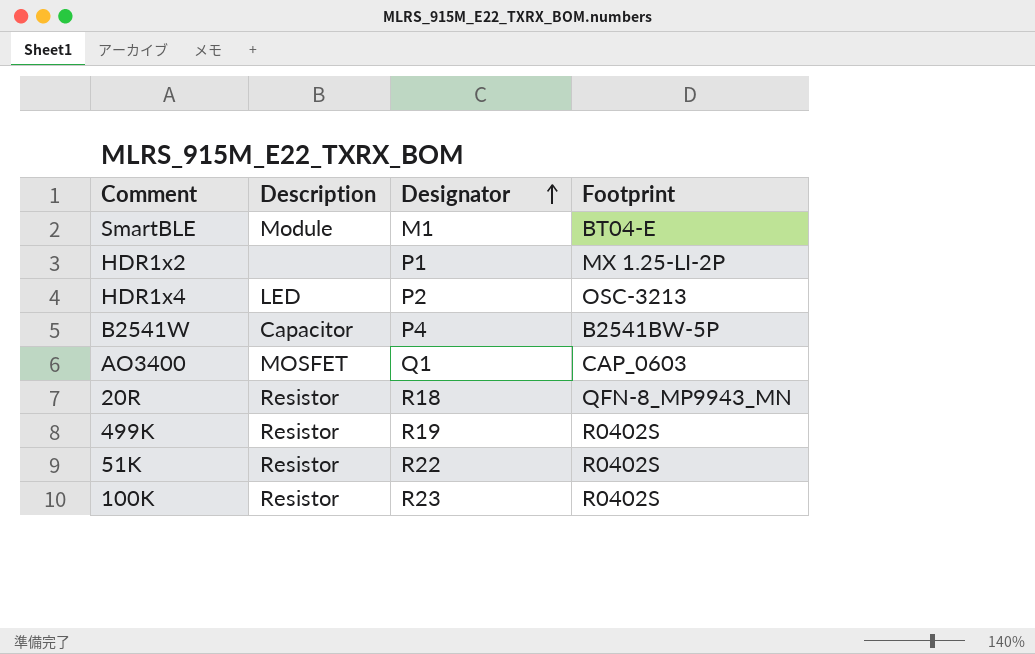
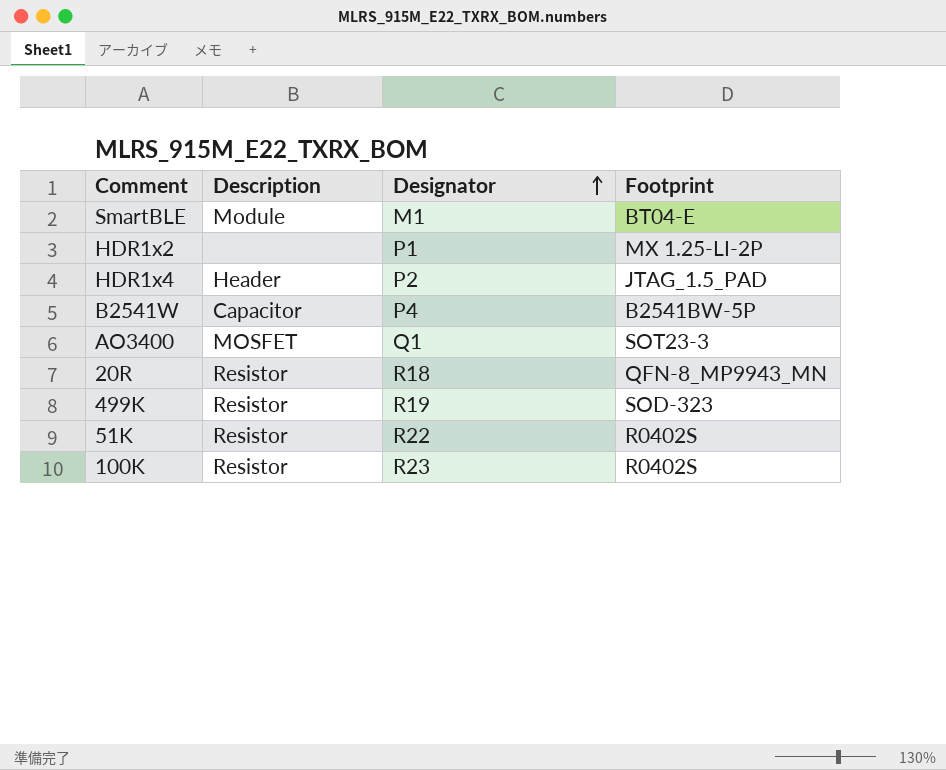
HDR1x4 | Description: LED -> Header
HDR1x4 | Footprint: OSC-3213 -> JTAG_1.5_PAD
AO3400 | Footprint: CAP_0603 -> SOT23-3
499K | Footprint: R0402S -> SOD-323

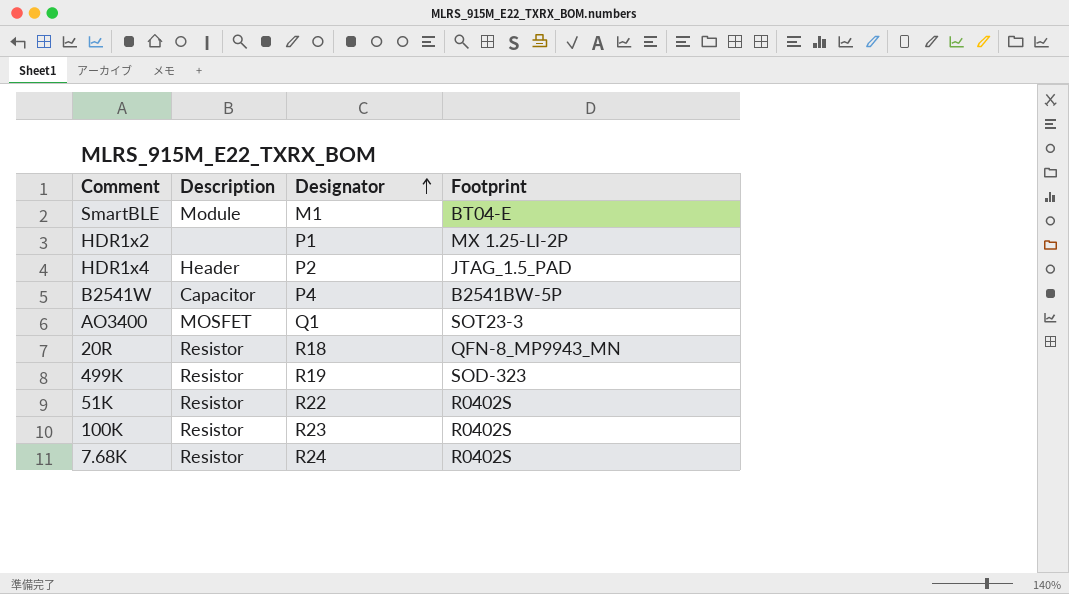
row 7.68K: none -> Resistor | R24 | R0402S

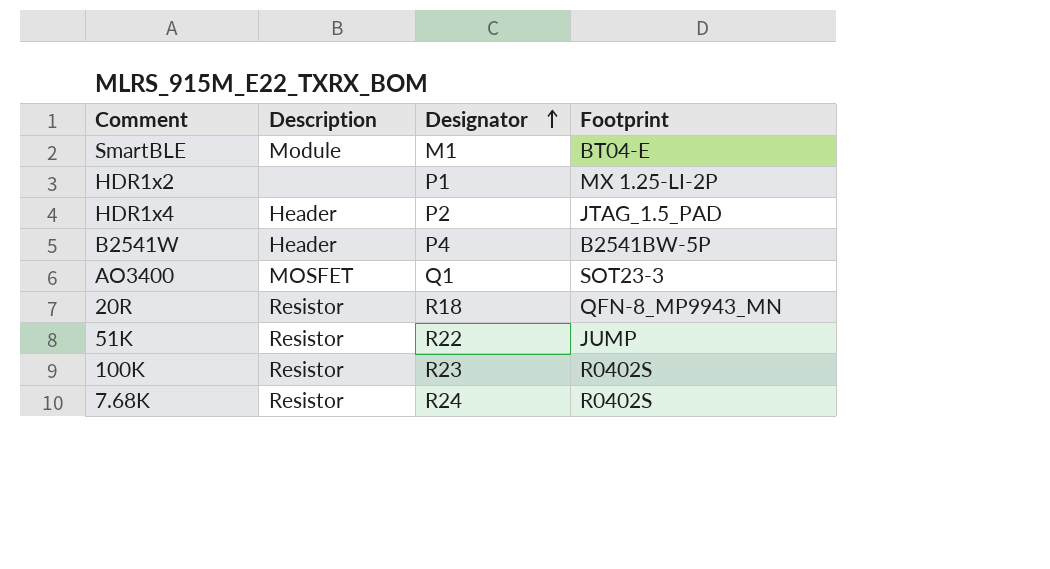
row 499K: Resistor | R19 | SOD-323 -> none
B2541W | Description: Capacitor -> Header
51K | Footprint: R0402S -> JUMP

